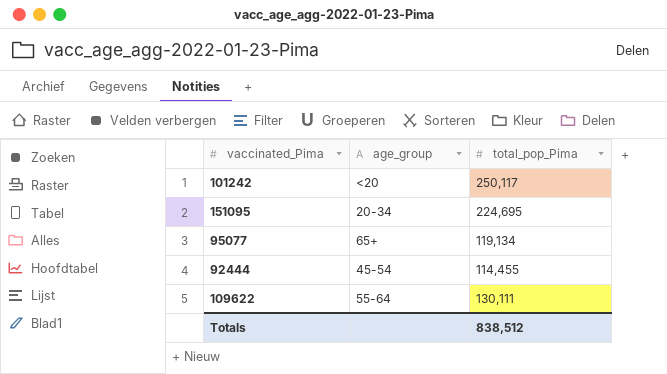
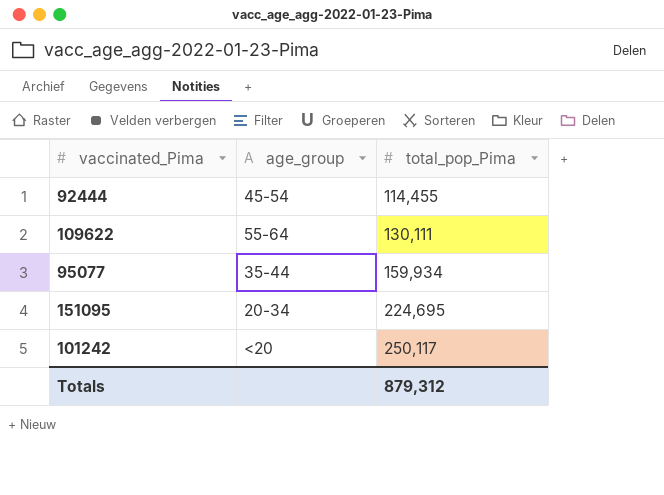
row order: none -> total_pop_Pima ascending
95077 | age_group: 65+ -> 35-44
95077 | total_pop_Pima: 119,134 -> 159,934
Totals | total_pop_Pima: 838,512 -> 879,312

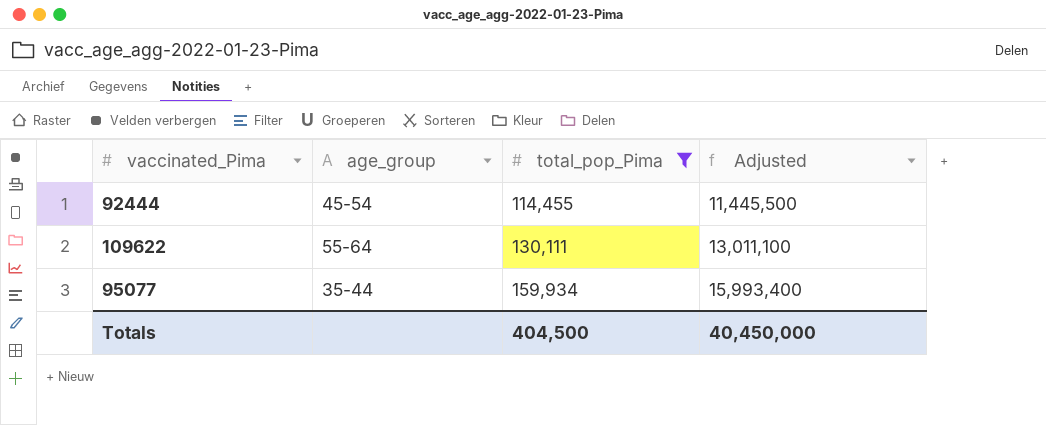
filter: none -> total_pop_Pima <= 159,934
column Adjusted | formula: none -> [total_pop_Pima] * 100
Totals | total_pop_Pima: 879,312 -> 404,500

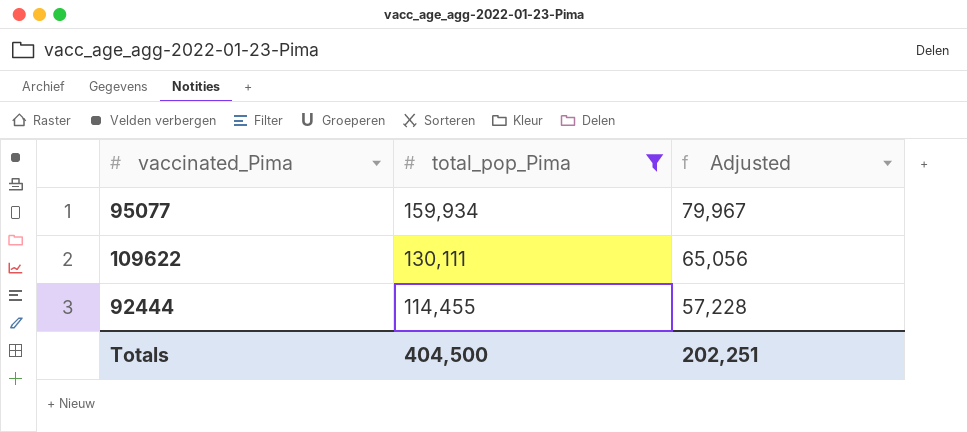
row order: total_pop_Pima ascending -> total_pop_Pima descending
column age_group | position: 2 -> none
column Adjusted | formula: [total_pop_Pima] * 100 -> [total_pop_Pima] * 0.5
Totals | Adjusted: 40,450,000 -> 202,251

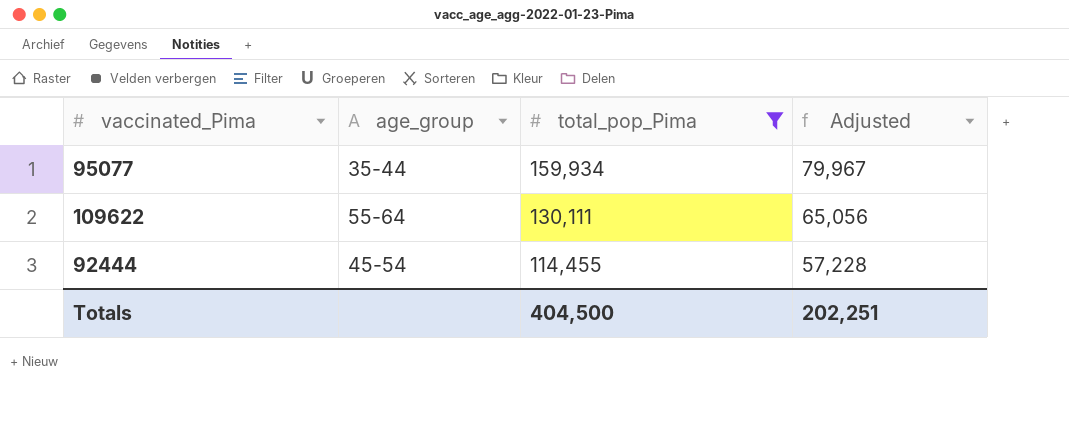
column age_group | position: none -> 2

